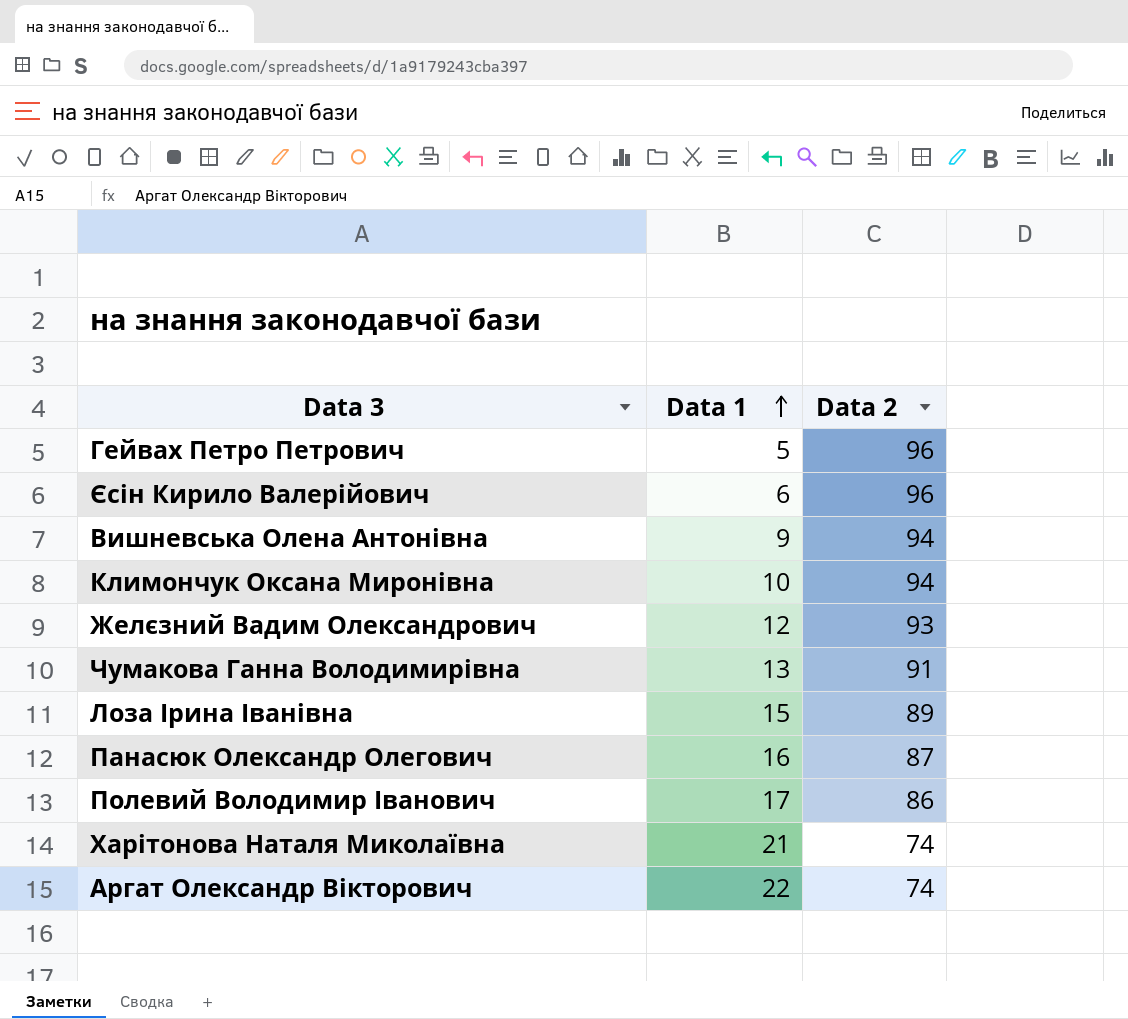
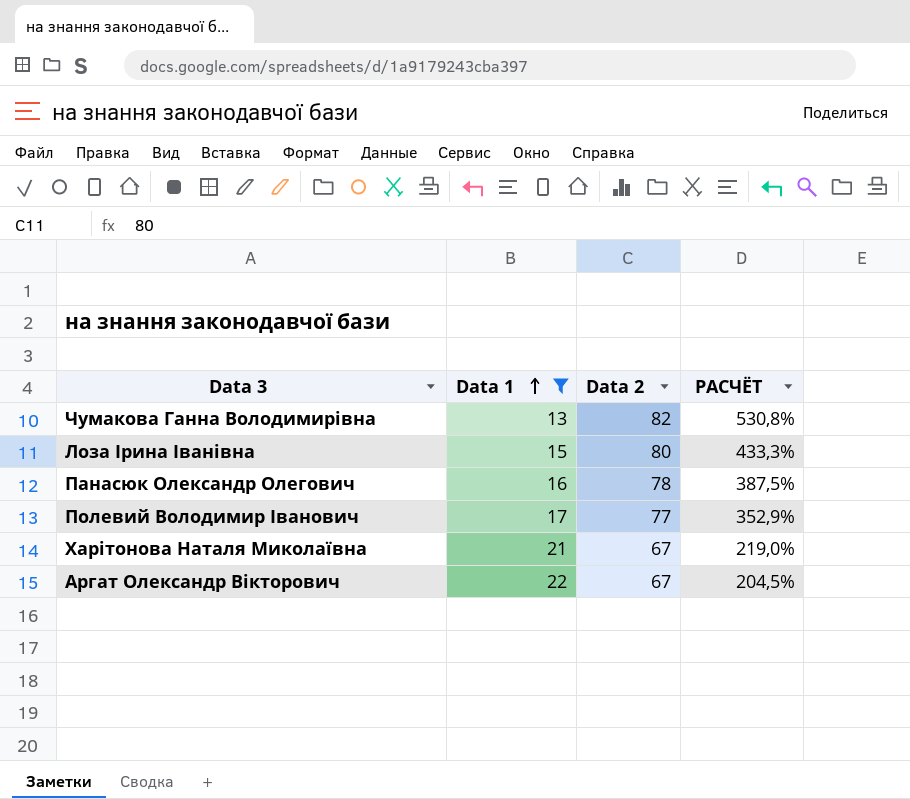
filter: none -> Data 1 >= 13
column РАСЧЁТ | formula: none -> ([Data 2] - [Data 1]) / [Data 1]
Чумакова Ганна Володимирівна | Data 2: 91 -> 82
Лоза Ірина Іванівна | Data 2: 89 -> 80
Панасюк Олександр Олегович | Data 2: 87 -> 78
Полевий Володимир Іванович | Data 2: 86 -> 77
Харітонова Наталя Миколаївна | Data 2: 74 -> 67
Аргат Олександр Вікторович | Data 2: 74 -> 67

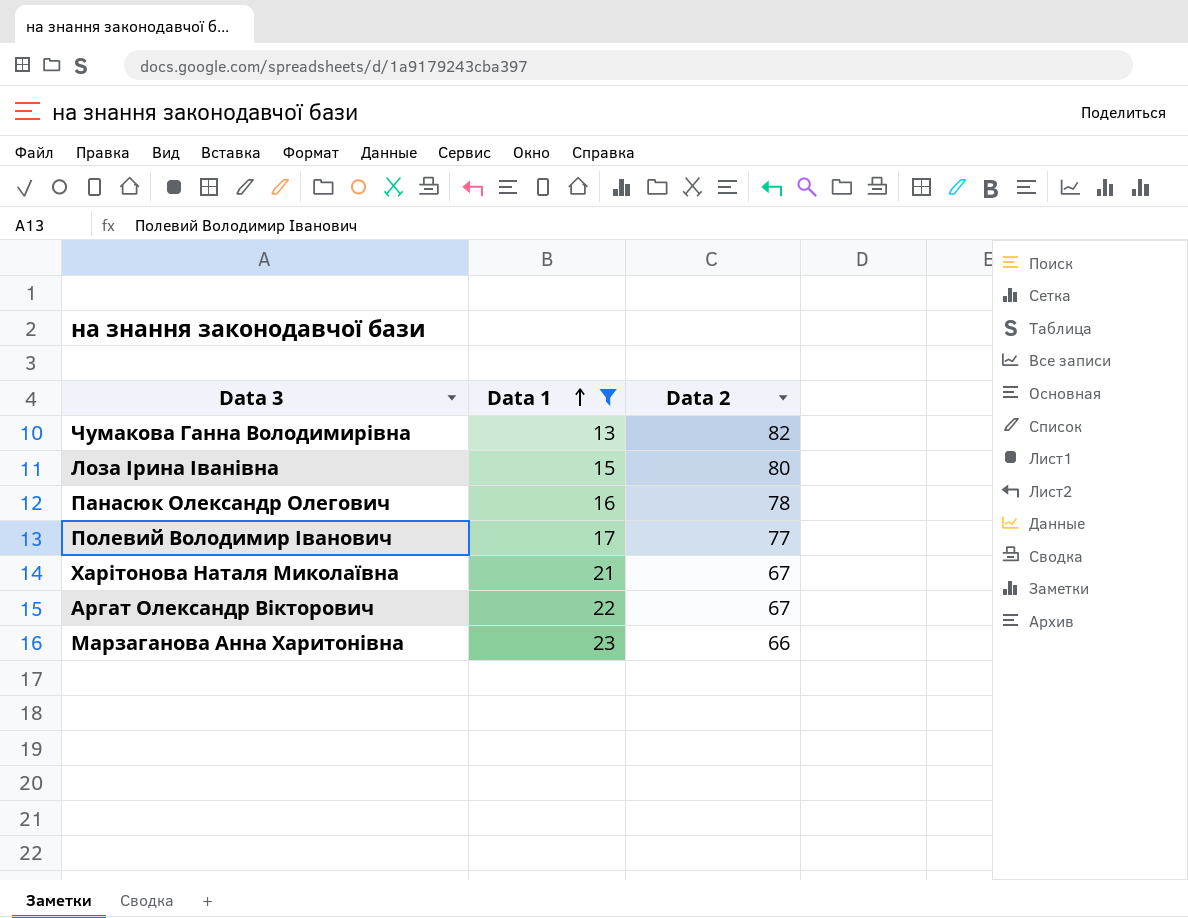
column РАСЧЁТ | formula: ([Data 2] - [Data 1]) / [Data 1] -> none
row Марзаганова Анна Харитонівна: none -> 23 | 66

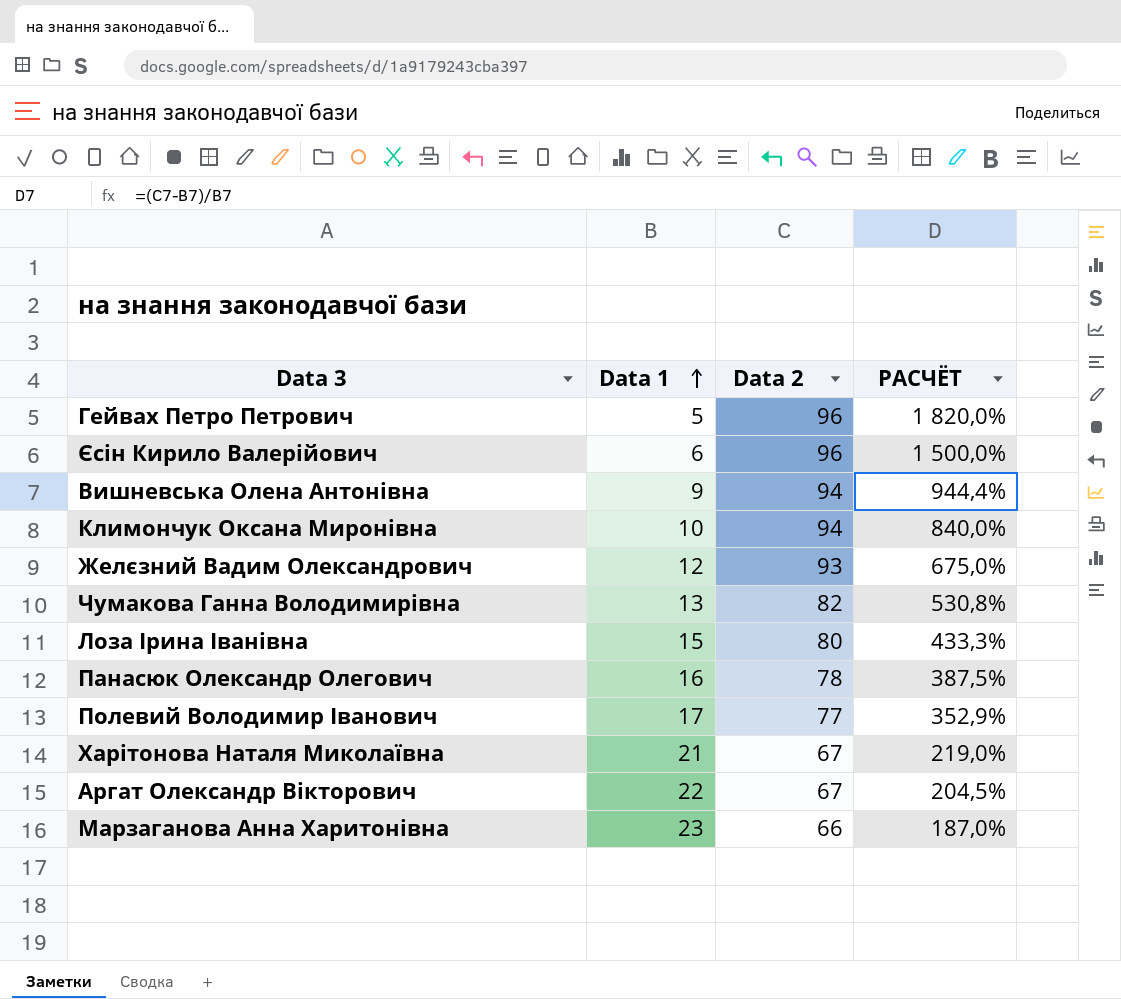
filter: Data 1 >= 13 -> none
column РАСЧЁТ | formula: none -> ([Data 2] - [Data 1]) / [Data 1]

